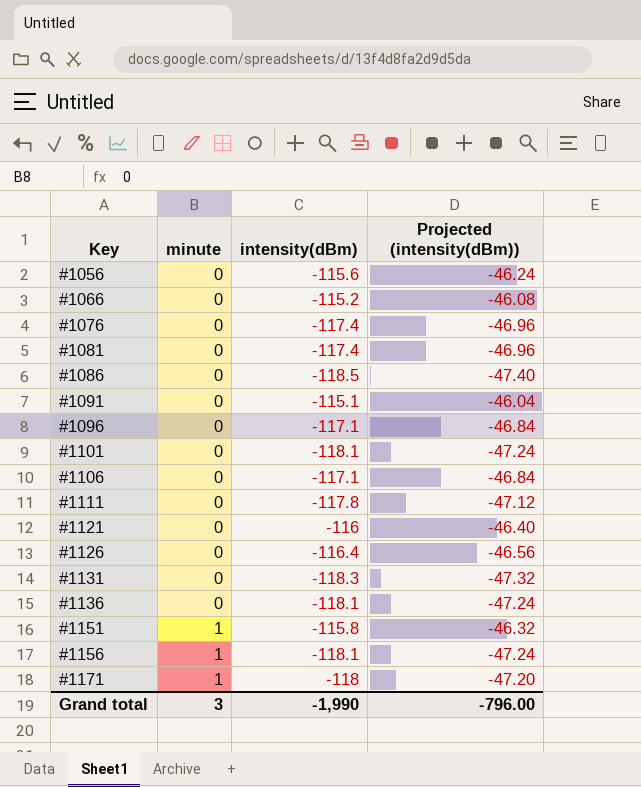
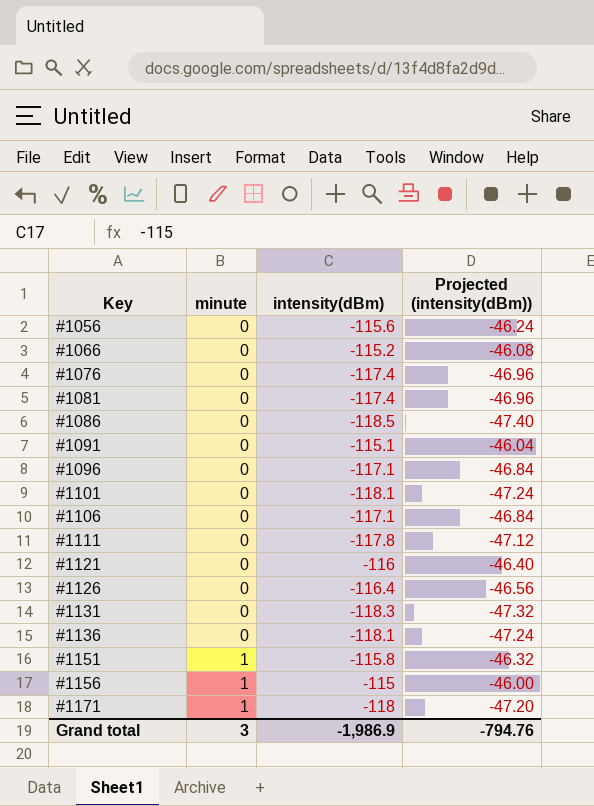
#1156 | intensity(dBm): -118.1 -> -115
#1156 | Projected (intensity(dBm)): -47.24 -> -46.00
Grand total | intensity(dBm): -1,990 -> -1,986.9
Grand total | Projected (intensity(dBm)): -796.00 -> -794.76

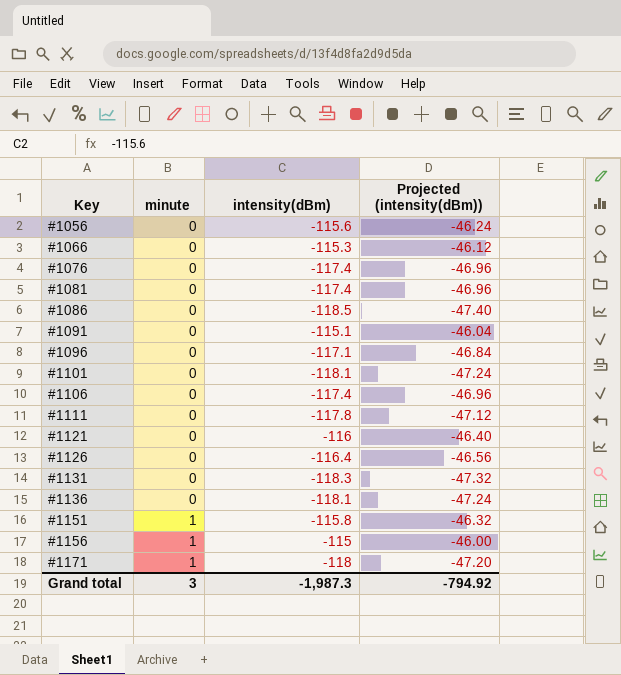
#1066 | intensity(dBm): -115.2 -> -115.3
#1066 | Projected (intensity(dBm)): -46.08 -> -46.12
#1106 | intensity(dBm): -117.1 -> -117.4
#1106 | Projected (intensity(dBm)): -46.84 -> -46.96
Grand total | intensity(dBm): -1,986.9 -> -1,987.3
Grand total | Projected (intensity(dBm)): -794.76 -> -794.92

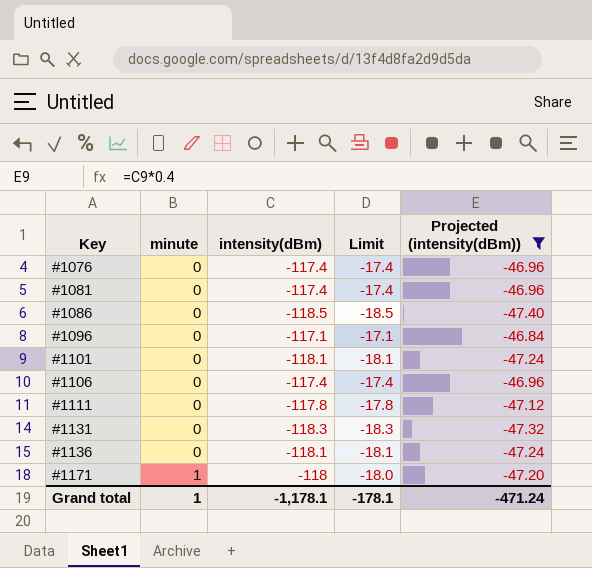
filter: none -> Projected (intensity(dBm)) <= -46.84
column Limit | formula: none -> [intensity(dBm)] + 100
Grand total | minute: 3 -> 1
Grand total | intensity(dBm): -1,987.3 -> -1,178.1
Grand total | Projected (intensity(dBm)): -794.92 -> -471.24

